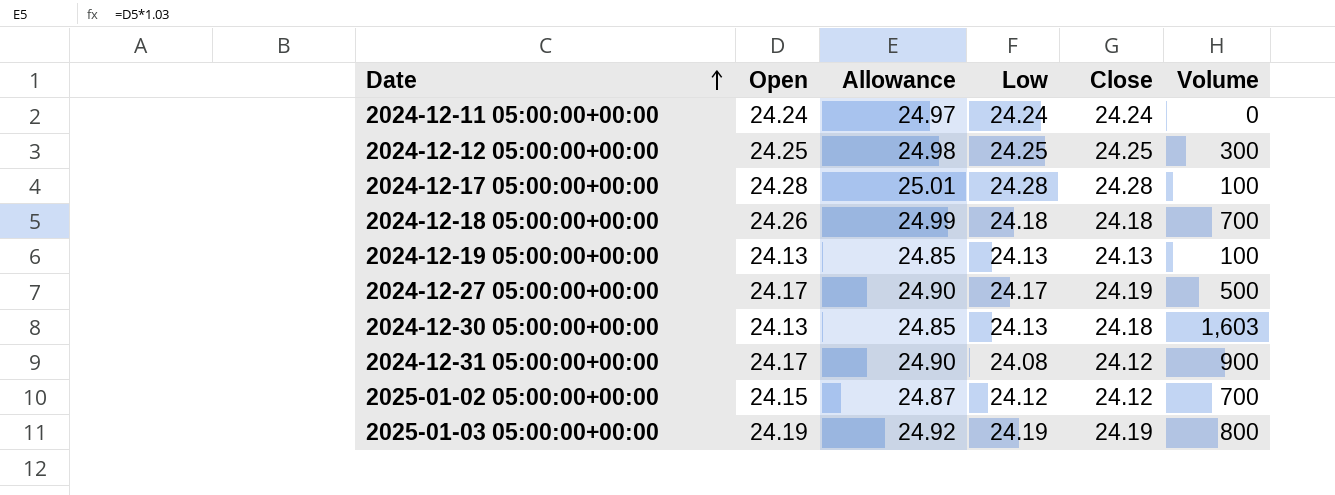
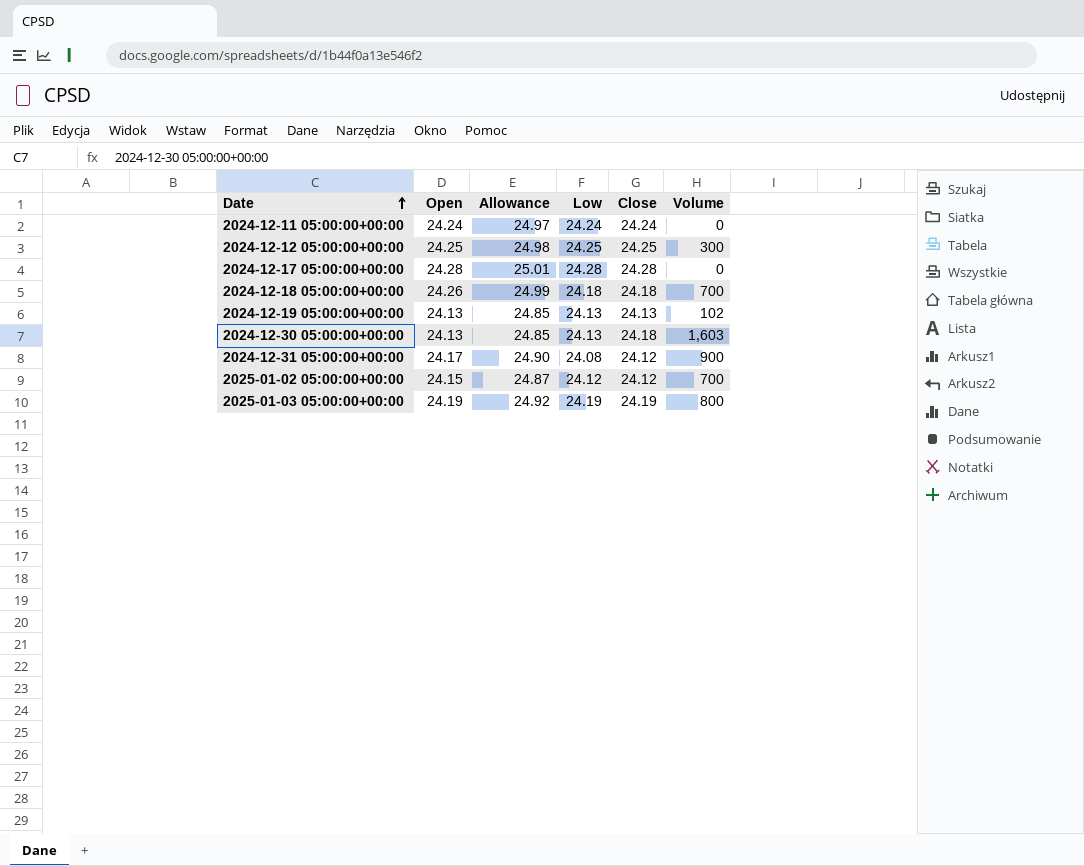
row 2024-12-27 05:00:00+00:00: 24.17 | 24.90 | 24.17 | 24.19 | 500 -> none
2024-12-17 05:00:00+00:00 | Volume: 100 -> 0
2024-12-19 05:00:00+00:00 | Volume: 100 -> 102

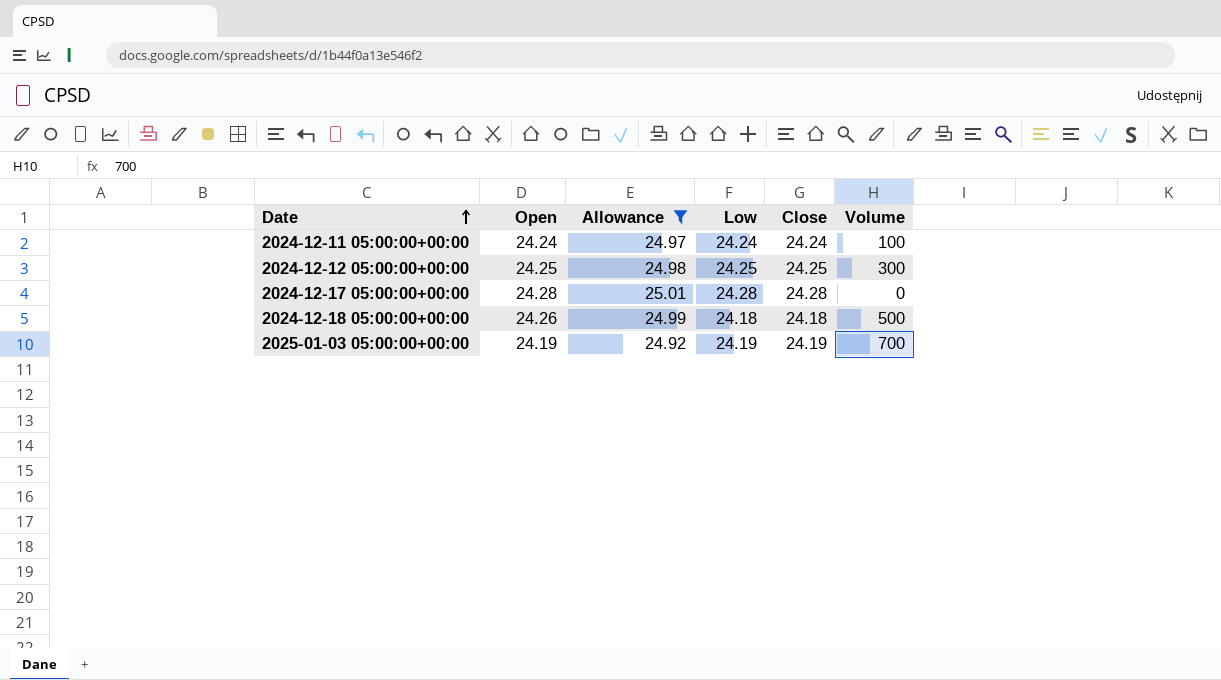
filter: none -> Allowance >= 24.92
2024-12-11 05:00:00+00:00 | Volume: 0 -> 100
2024-12-18 05:00:00+00:00 | Volume: 700 -> 500
2025-01-03 05:00:00+00:00 | Volume: 800 -> 700

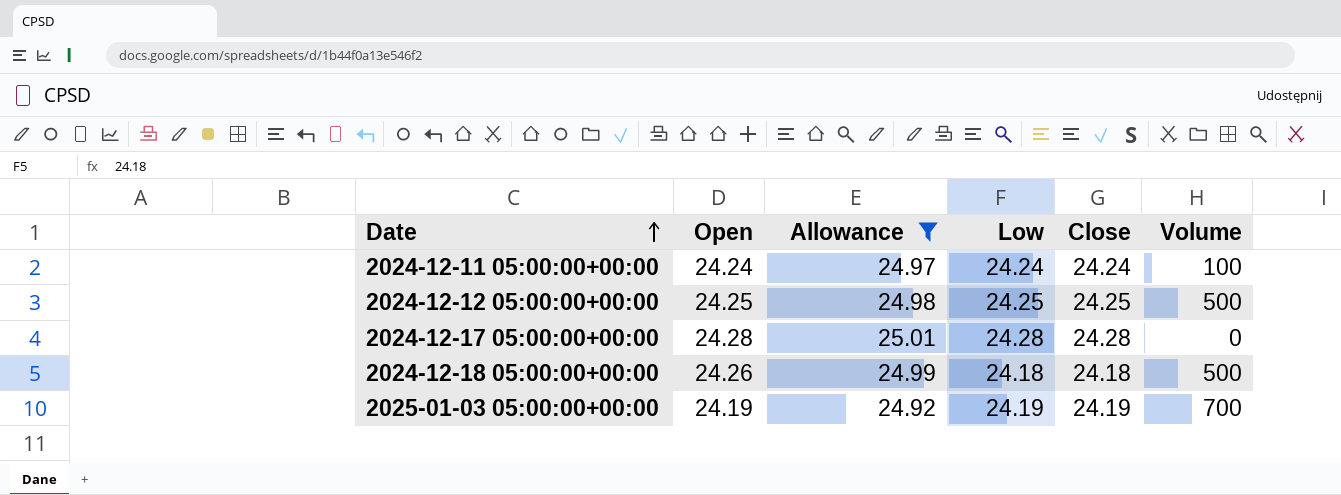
2024-12-12 05:00:00+00:00 | Volume: 300 -> 500

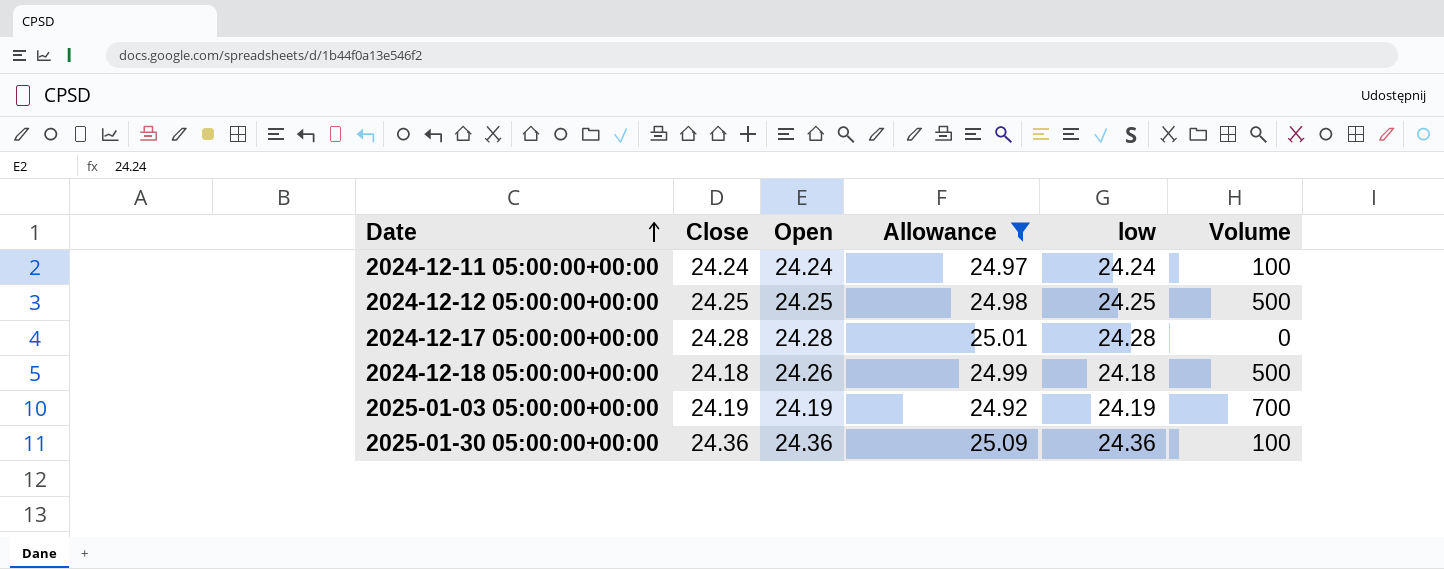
column Close | position: 5 -> 2
column name: Low -> low
row 2025-01-30 05:00:00+00:00: none -> 24.36 | 24.36 | 25.09 | 24.36 | 100

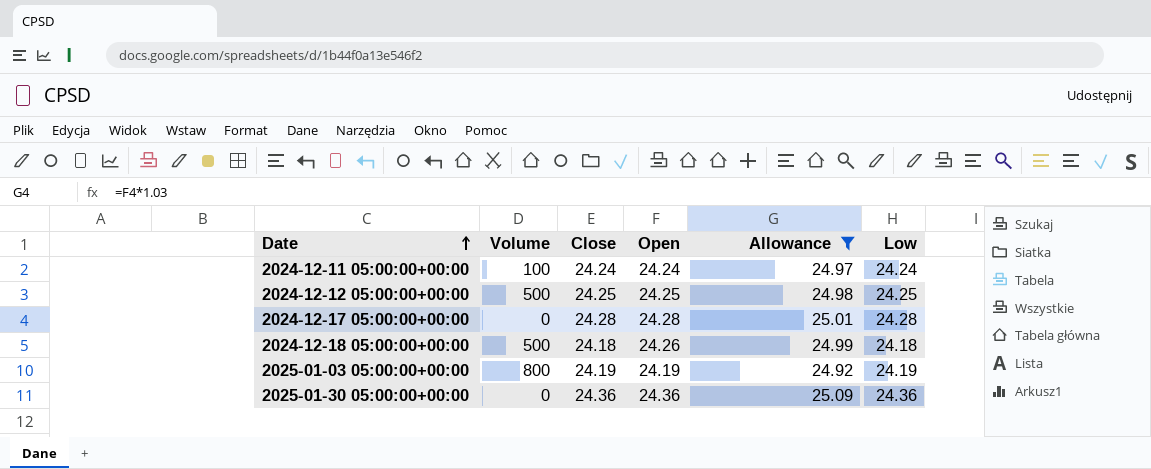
column Volume | position: 6 -> 2
column name: low -> Low
2025-01-03 05:00:00+00:00 | Volume: 700 -> 800
2025-01-30 05:00:00+00:00 | Volume: 100 -> 0

